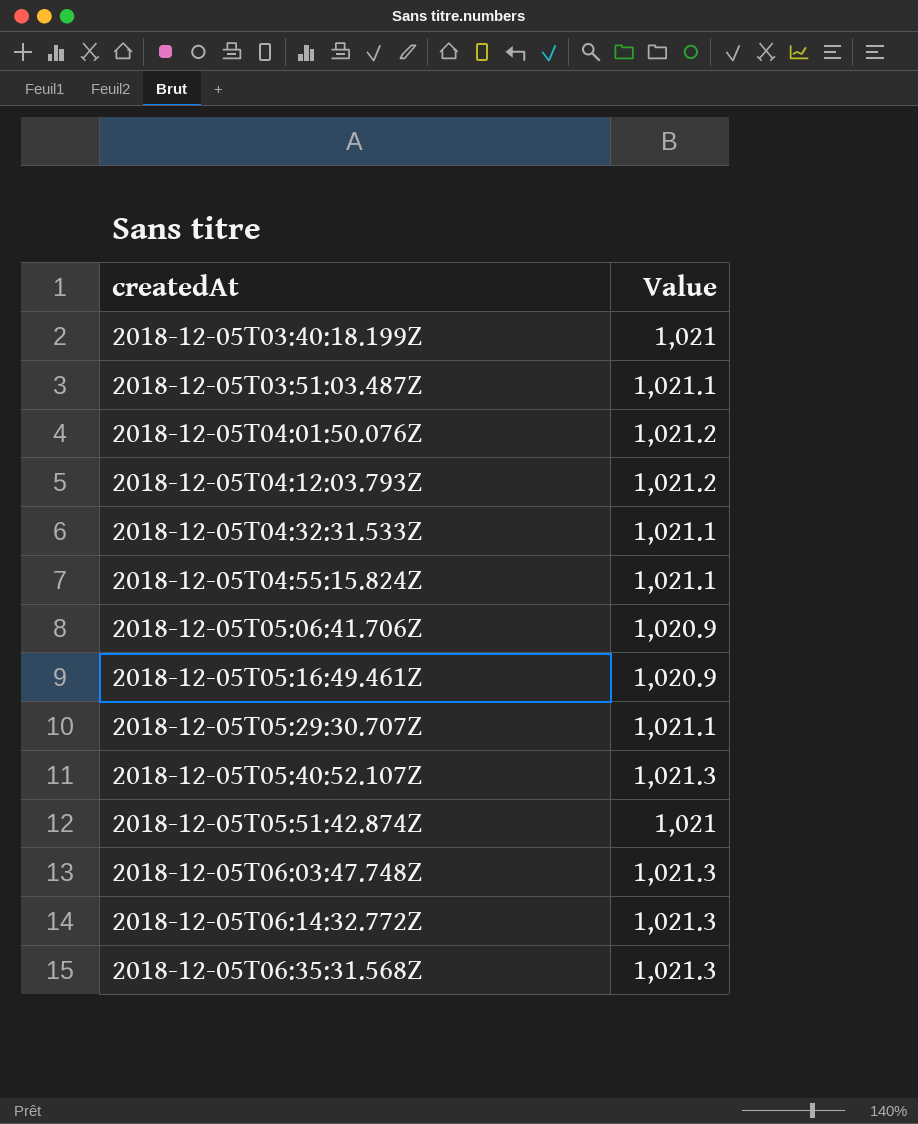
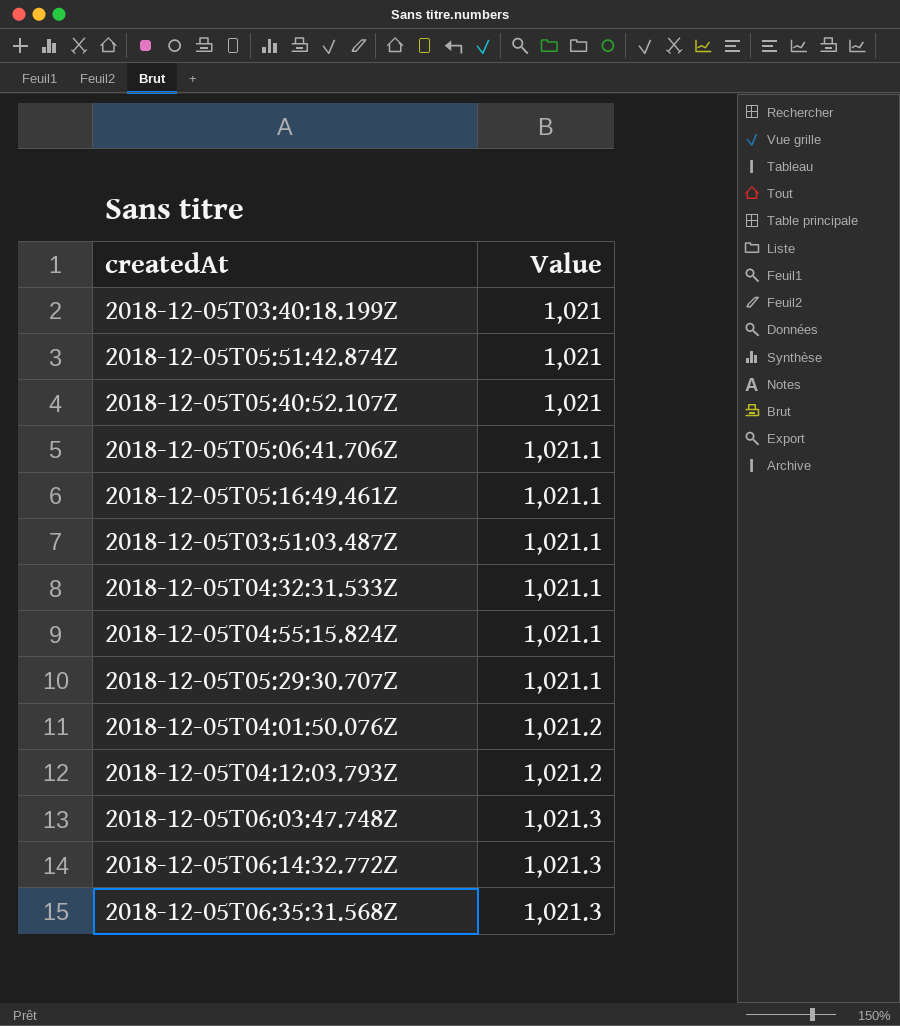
row order: createdAt ascending -> Value ascending
2018-12-05T05:40:52.107Z | Value: 1,021.3 -> 1,021
2018-12-05T05:06:41.706Z | Value: 1,020.9 -> 1,021.1
2018-12-05T05:16:49.461Z | Value: 1,020.9 -> 1,021.1

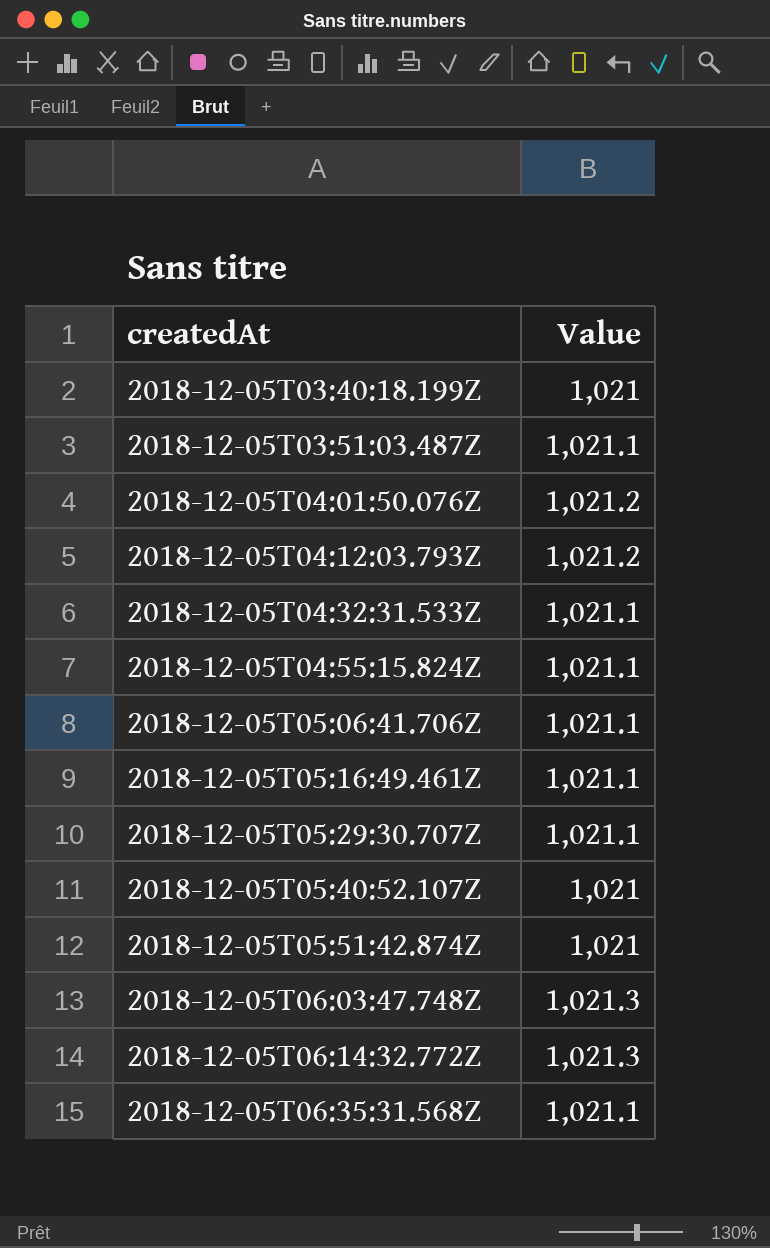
row order: Value ascending -> createdAt ascending
2018-12-05T06:35:31.568Z | Value: 1,021.3 -> 1,021.1

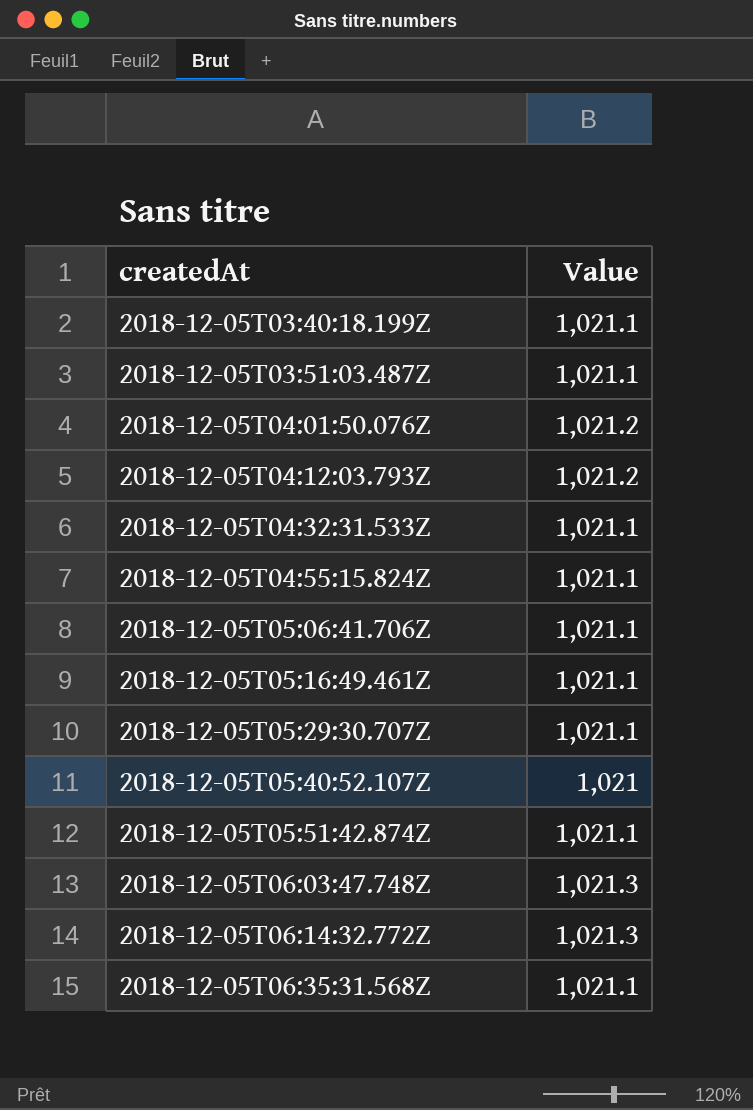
2018-12-05T03:40:18.199Z | Value: 1,021 -> 1,021.1
2018-12-05T05:51:42.874Z | Value: 1,021 -> 1,021.1

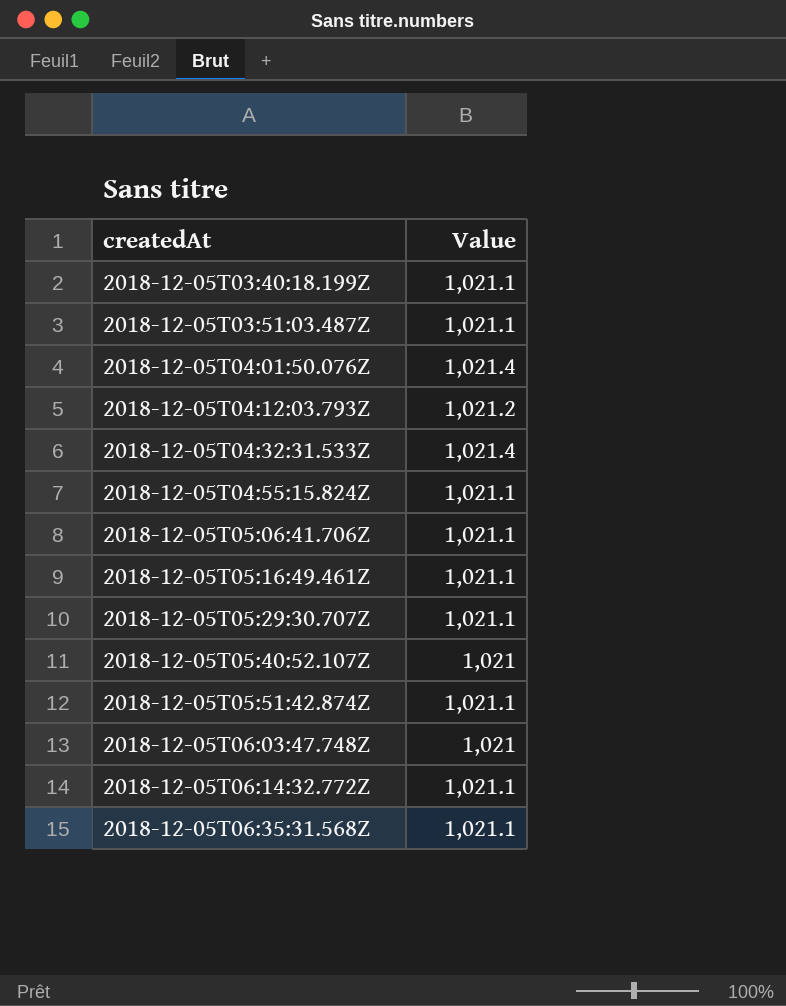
2018-12-05T04:01:50.076Z | Value: 1,021.2 -> 1,021.4
2018-12-05T04:32:31.533Z | Value: 1,021.1 -> 1,021.4
2018-12-05T06:03:47.748Z | Value: 1,021.3 -> 1,021
2018-12-05T06:14:32.772Z | Value: 1,021.3 -> 1,021.1

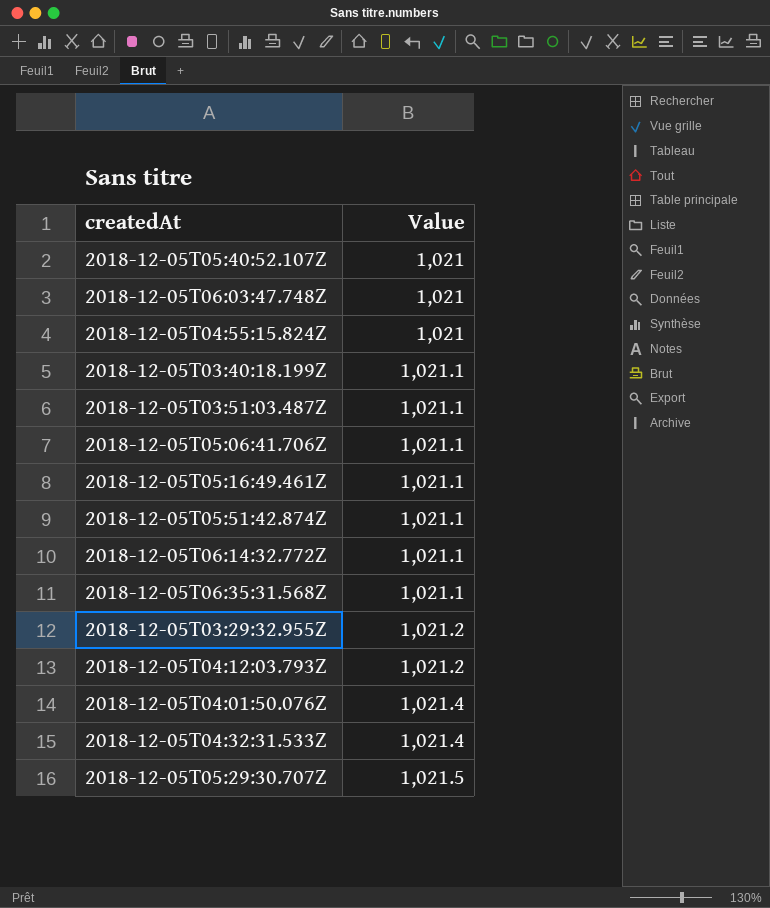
row order: createdAt ascending -> Value ascending
2018-12-05T04:55:15.824Z | Value: 1,021.1 -> 1,021
row 2018-12-05T03:29:32.955Z: none -> 1,021.2
2018-12-05T05:29:30.707Z | Value: 1,021.1 -> 1,021.5

